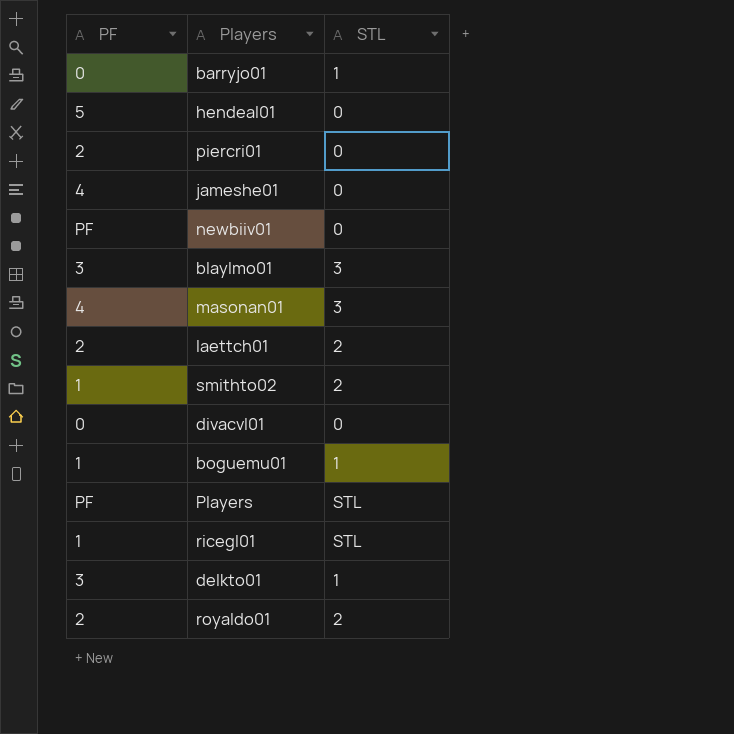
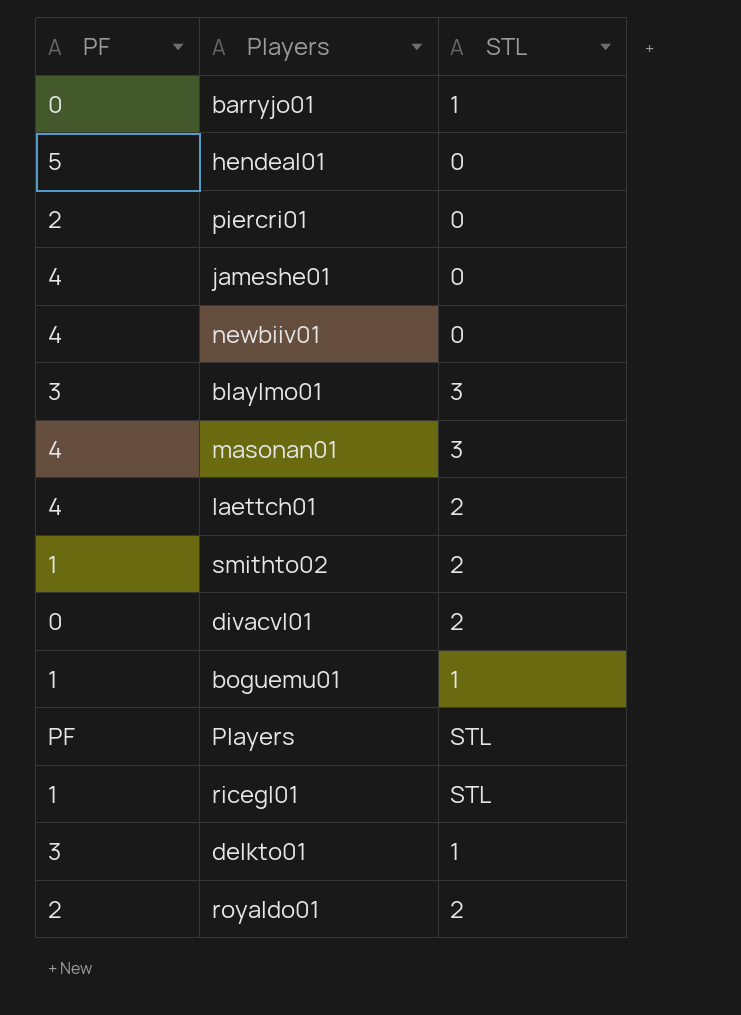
newbiiv01 | PF: PF -> 4
laettch01 | PF: 2 -> 4
divacvl01 | STL: 0 -> 2

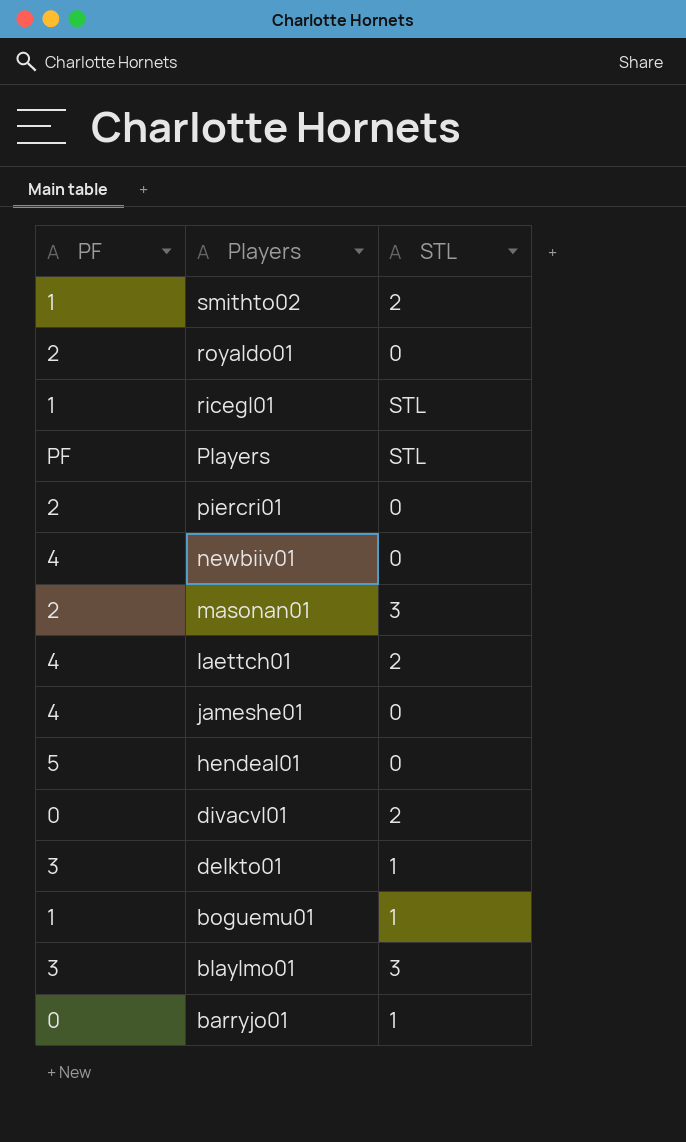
row order: none -> Players descending
royaldo01 | STL: 2 -> 0
masonan01 | PF: 4 -> 2

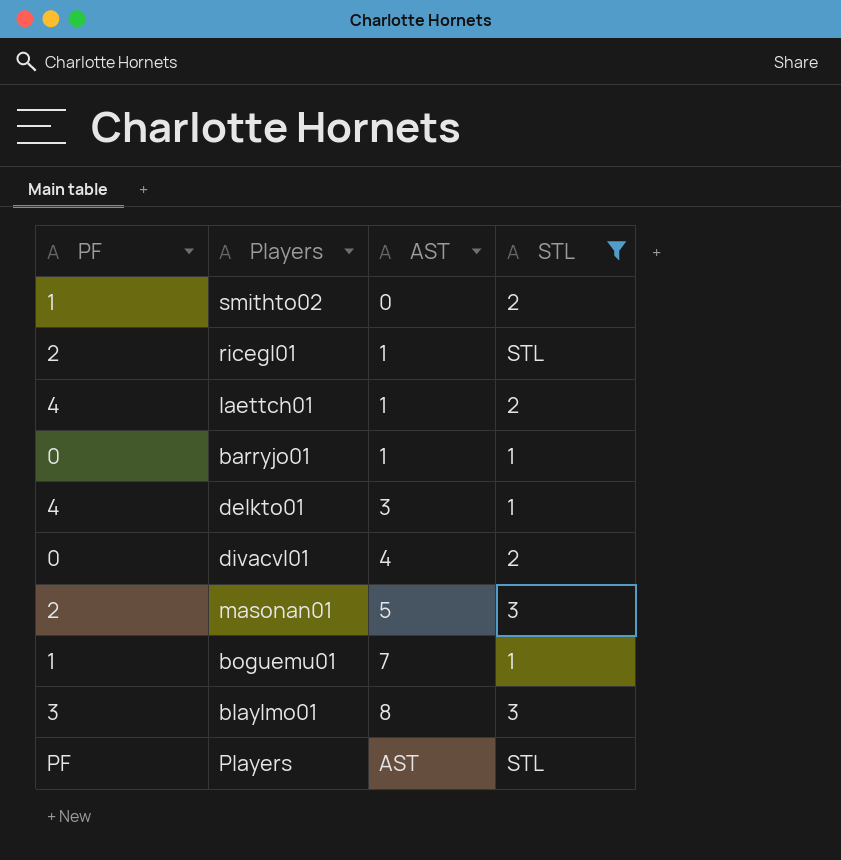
filter: none -> STL != 0
row order: Players descending -> AST ascending
column AST | position: none -> 3
ricegl01 | PF: 1 -> 2
delkto01 | PF: 3 -> 4

